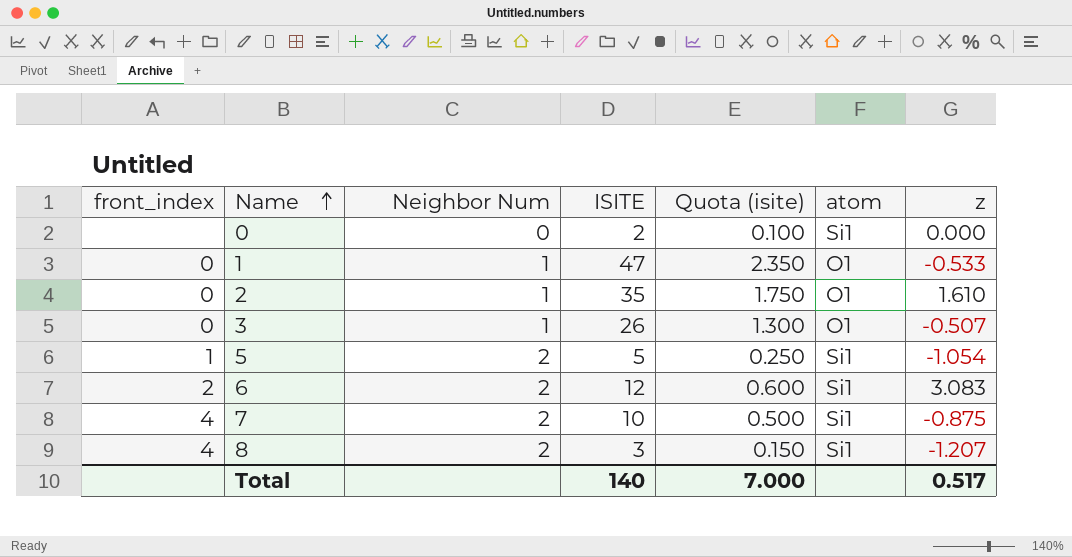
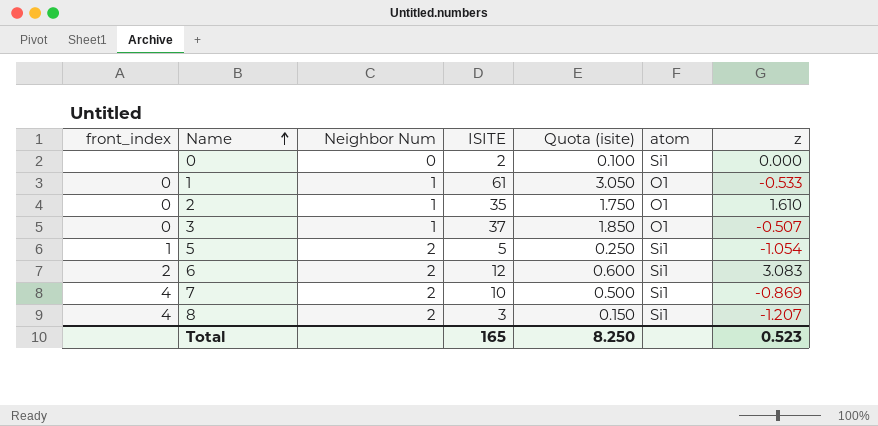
1 | ISITE: 47 -> 61
1 | Quota (isite): 2.350 -> 3.050
3 | ISITE: 26 -> 37
3 | Quota (isite): 1.300 -> 1.850
7 | z: -0.875 -> -0.869
Total | ISITE: 140 -> 165
Total | Quota (isite): 7.000 -> 8.250
Total | z: 0.517 -> 0.523

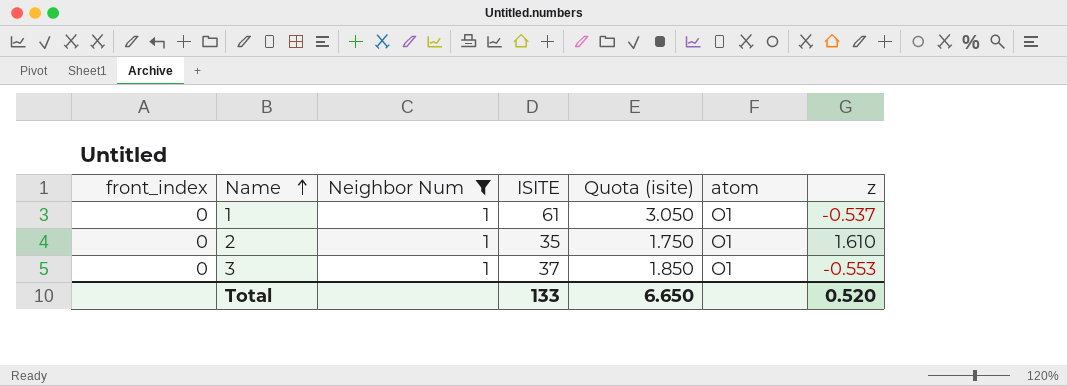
filter: none -> Neighbor Num = 1
1 | z: -0.533 -> -0.537
3 | z: -0.507 -> -0.553
Total | ISITE: 165 -> 133
Total | Quota (isite): 8.250 -> 6.650
Total | z: 0.523 -> 0.520

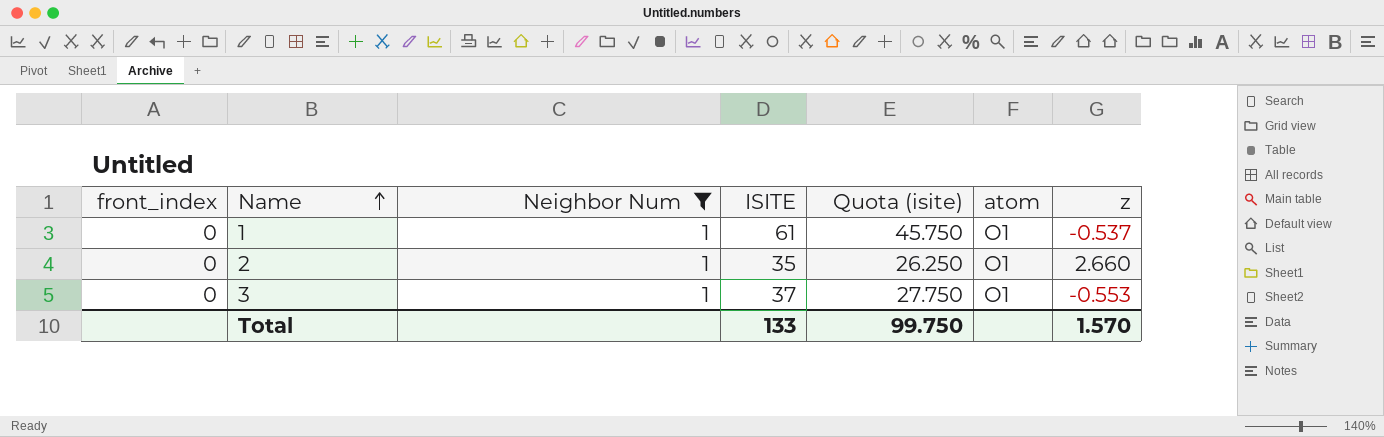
column Quota (isite) | formula: [ISITE] * 0.05 -> [ISITE] * 0.75
2 | z: 1.610 -> 2.660
Total | Quota (isite): 6.650 -> 99.750
Total | z: 0.520 -> 1.570

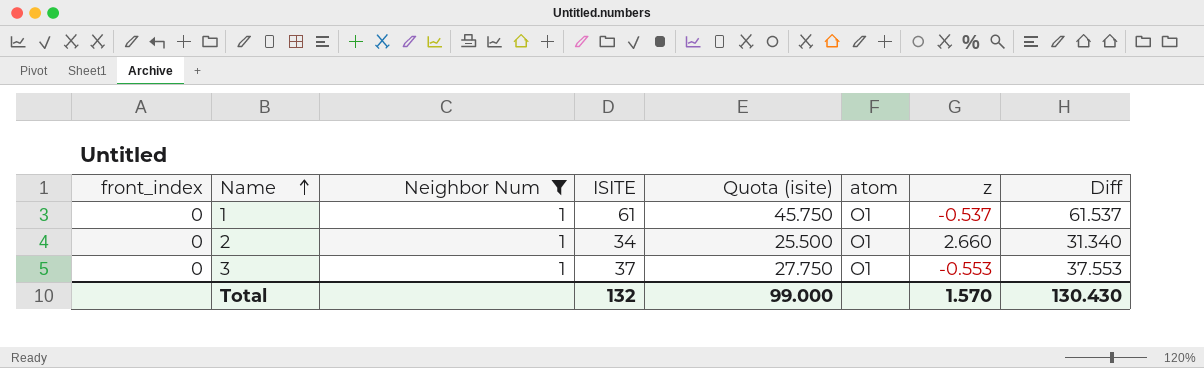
column Diff | formula: none -> [ISITE] - [z]
2 | ISITE: 35 -> 34
2 | Quota (isite): 26.250 -> 25.500
Total | ISITE: 133 -> 132
Total | Quota (isite): 99.750 -> 99.000

